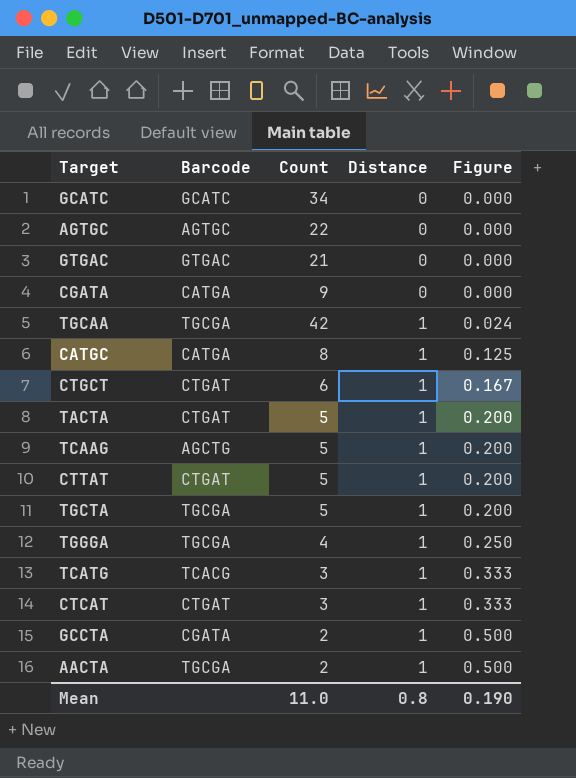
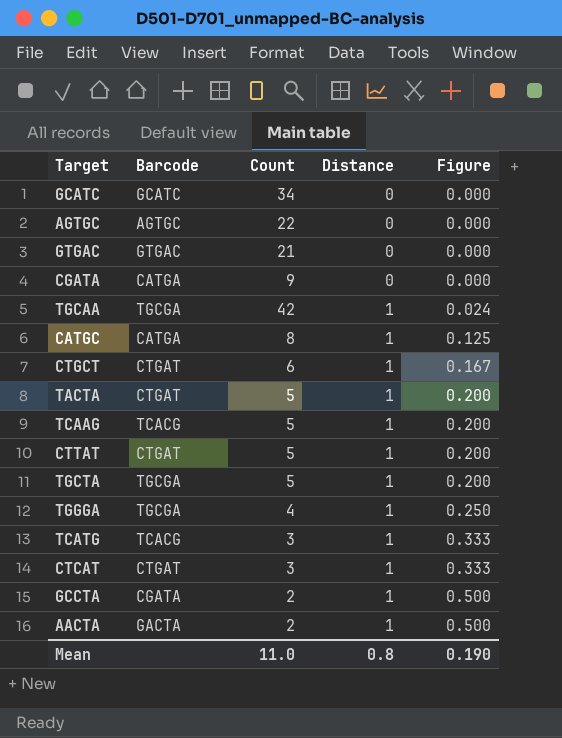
TCAAG | Barcode: AGCTG -> TCACG
AACTA | Barcode: TGCGA -> GACTA

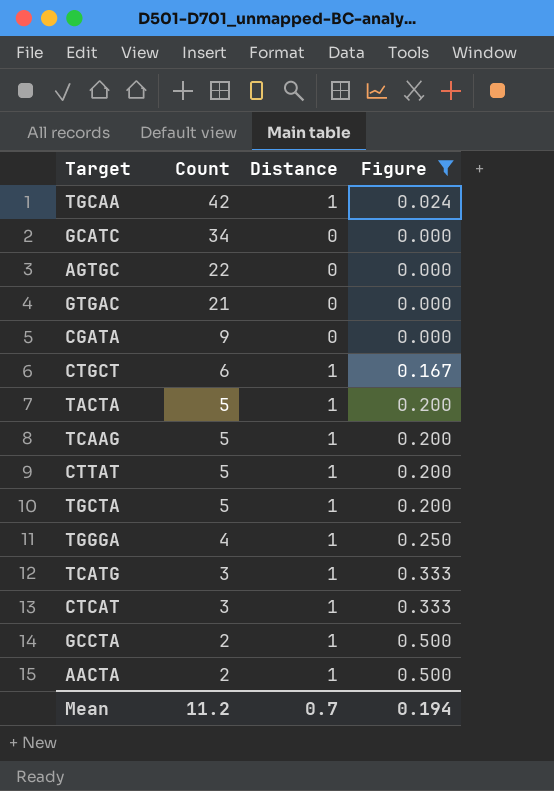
filter: none -> Figure != 0.125
row order: Distance ascending -> Count descending
column Barcode | position: 2 -> none
Mean | Count: 11.0 -> 11.2
Mean | Distance: 0.8 -> 0.7
Mean | Figure: 0.190 -> 0.194

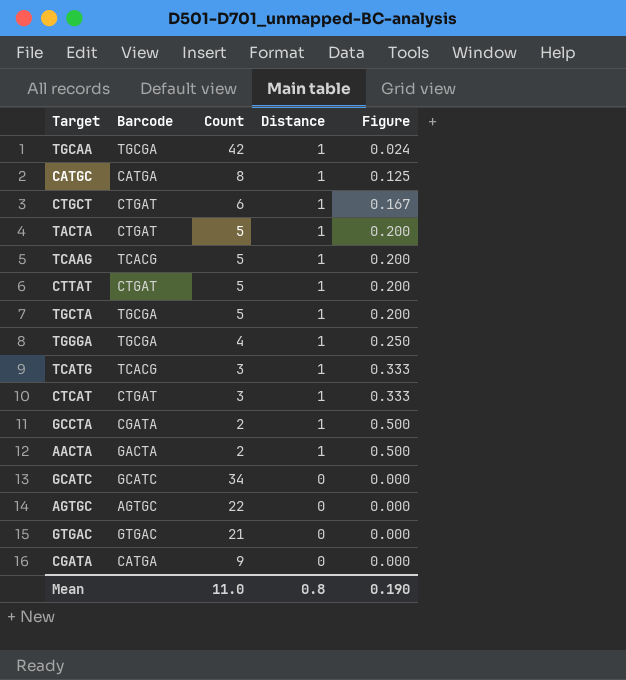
filter: Figure != 0.125 -> none
row order: Count descending -> Distance descending
column Barcode | position: none -> 2
Mean | Count: 11.2 -> 11.0
Mean | Distance: 0.7 -> 0.8
Mean | Figure: 0.194 -> 0.190

